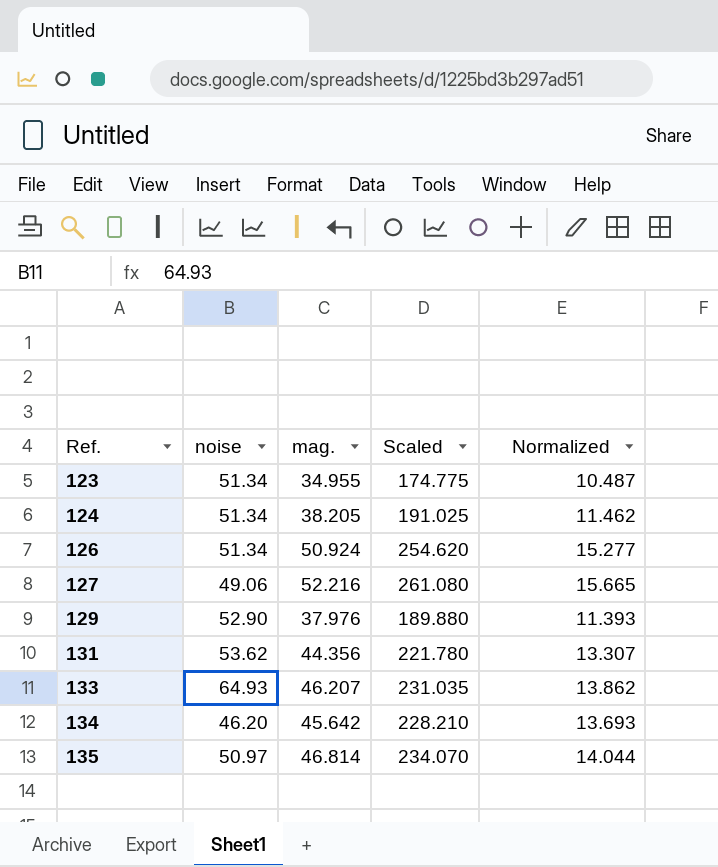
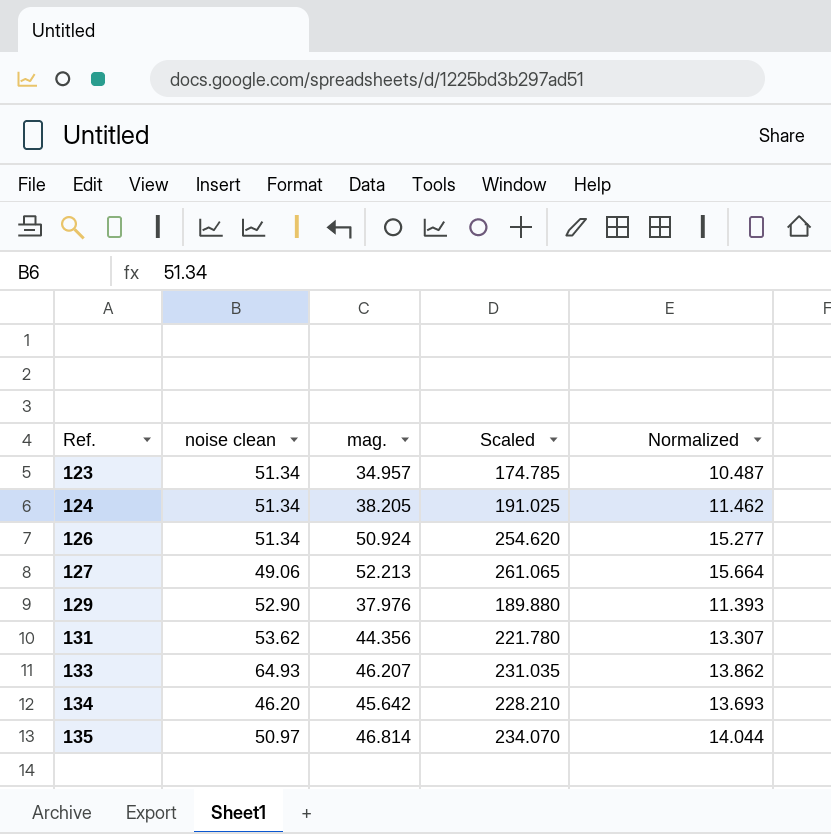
column name: noise -> noise clean
123 | mag.: 34.955 -> 34.957
123 | Scaled: 174.775 -> 174.785
127 | mag.: 52.216 -> 52.213
127 | Scaled: 261.080 -> 261.065
127 | Normalized: 15.665 -> 15.664

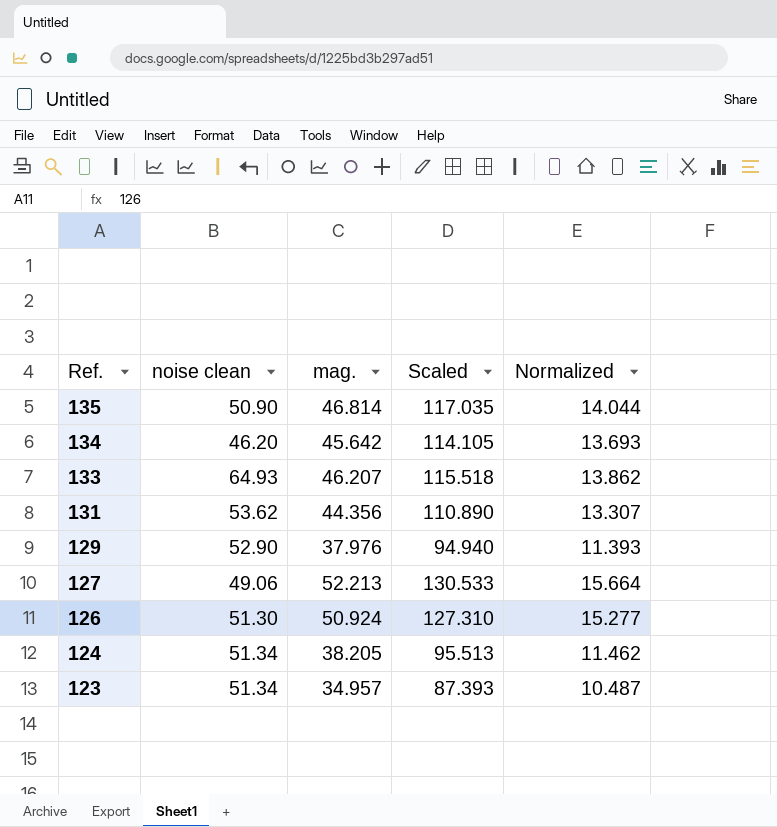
row order: Ref. ascending -> Ref. descending
column Scaled | formula: [mag.] * 5 -> [mag.] * 2.5
135 | noise clean: 50.97 -> 50.90
126 | noise clean: 51.34 -> 51.30

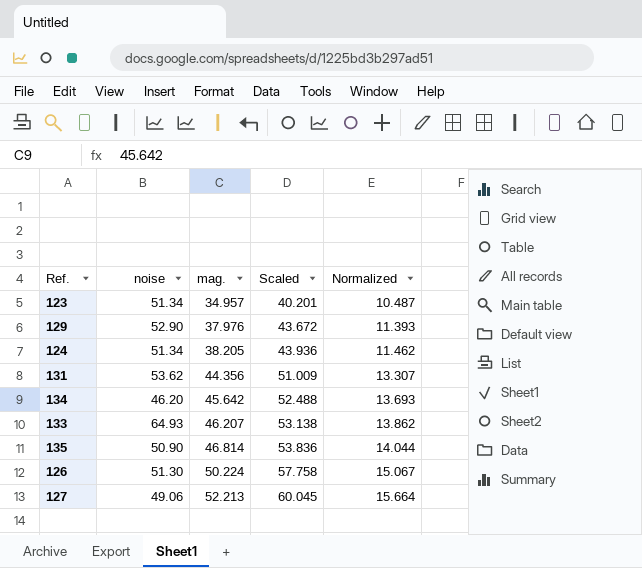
row order: Ref. descending -> mag. ascending
column name: noise clean -> noise
column Scaled | formula: [mag.] * 2.5 -> [mag.] * 1.15
126 | mag.: 50.924 -> 50.224
126 | Normalized: 15.277 -> 15.067

